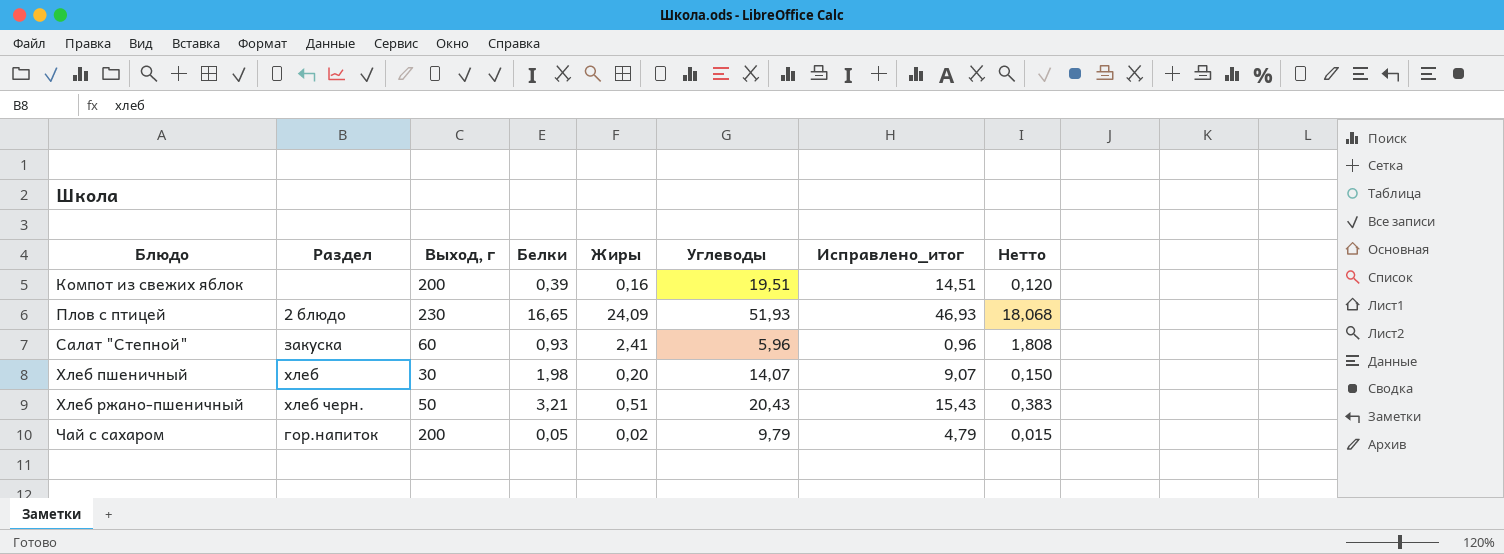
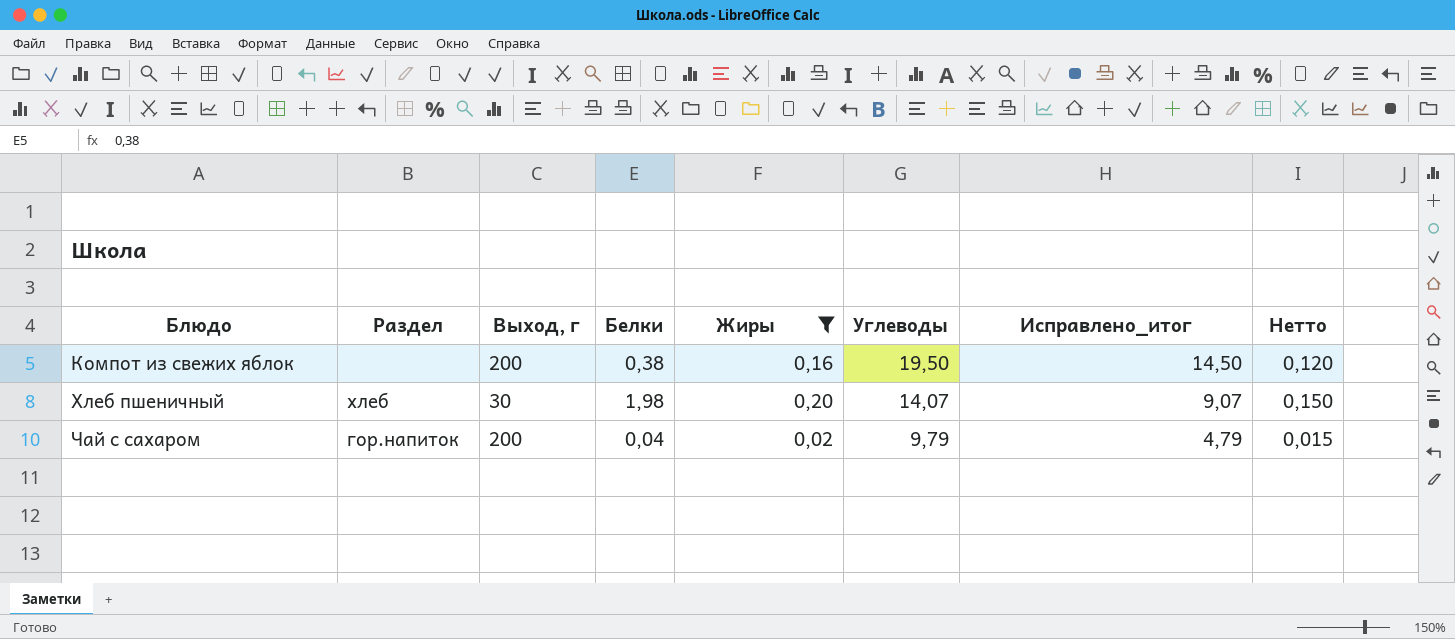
filter: none -> Жиры <= 0,20
Компот из свежих яблок | Белки: 0,39 -> 0,38
Компот из свежих яблок | Углеводы: 19,51 -> 19,50
Компот из свежих яблок | Исправлено_итог: 14,51 -> 14,50
Чай с сахаром | Белки: 0,05 -> 0,04

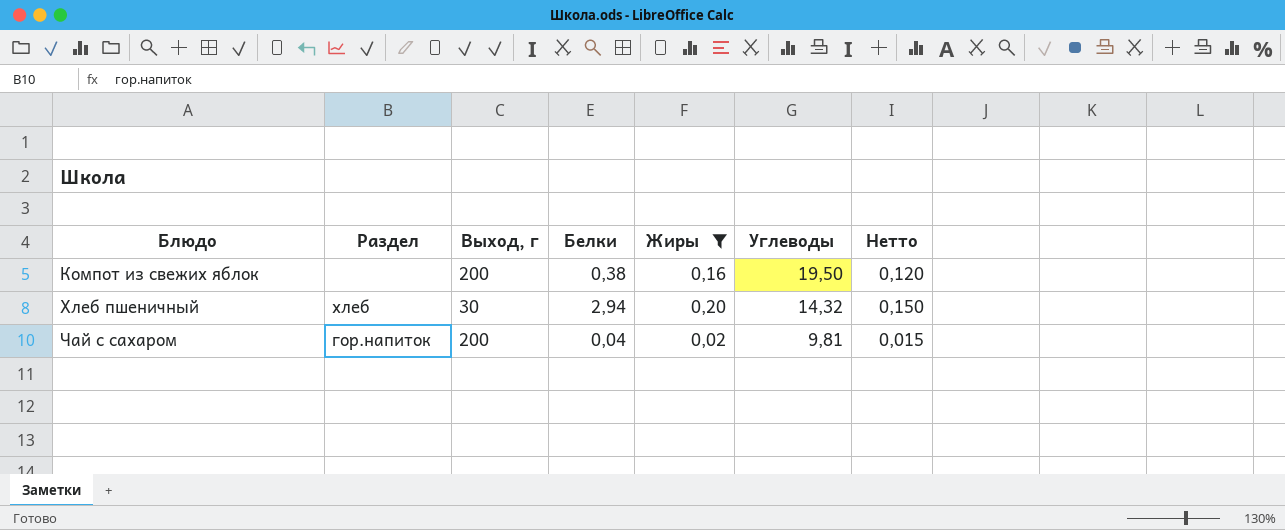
column Исправлено_итог | formula: [Углеводы] - 5 -> none
Хлеб пшеничный | Белки: 1,98 -> 2,94
Хлеб пшеничный | Углеводы: 14,07 -> 14,32
Чай с сахаром | Углеводы: 9,79 -> 9,81

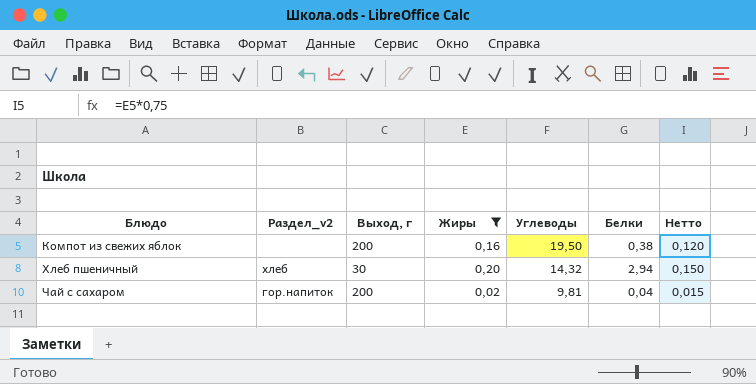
column name: Раздел -> Раздел_v2
column Белки | position: 4 -> 6

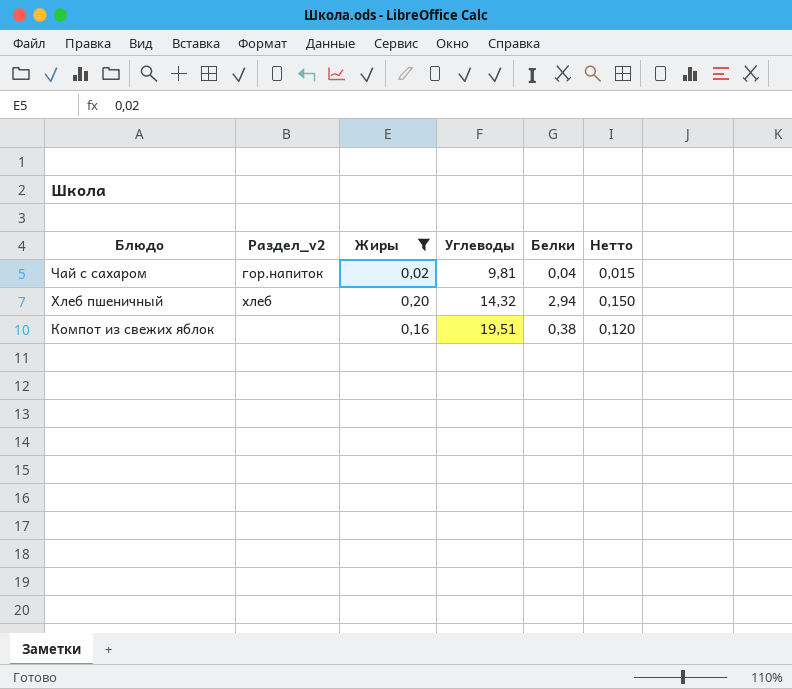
row order: Блюдо ascending -> Блюдо descending
column Выход, г | position: 3 -> none
Компот из свежих яблок | Углеводы: 19,50 -> 19,51

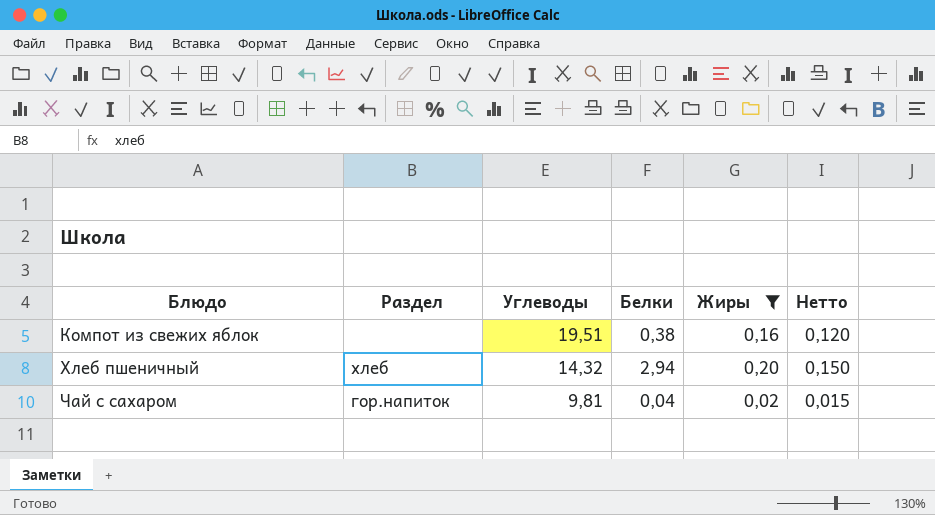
row order: Блюдо descending -> Блюдо ascending
column name: Раздел_v2 -> Раздел
column Жиры | position: 3 -> 5

